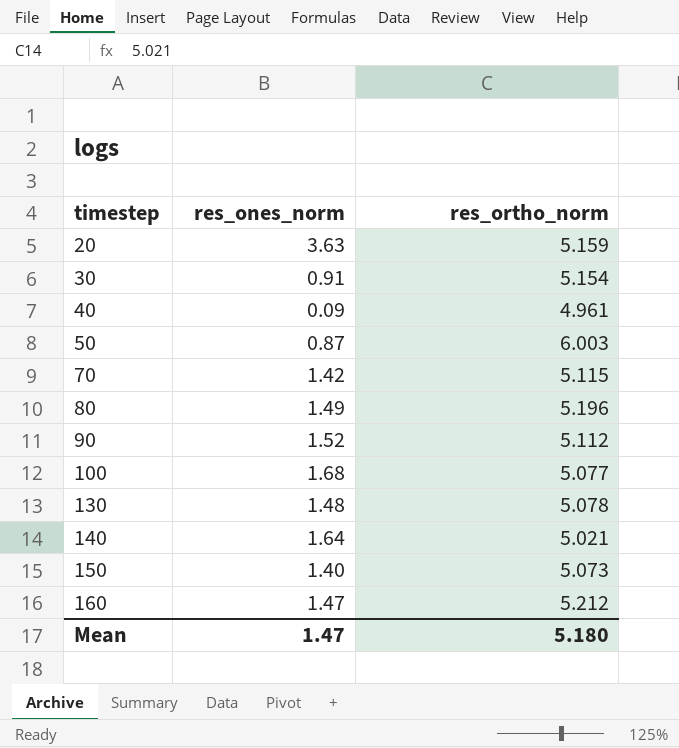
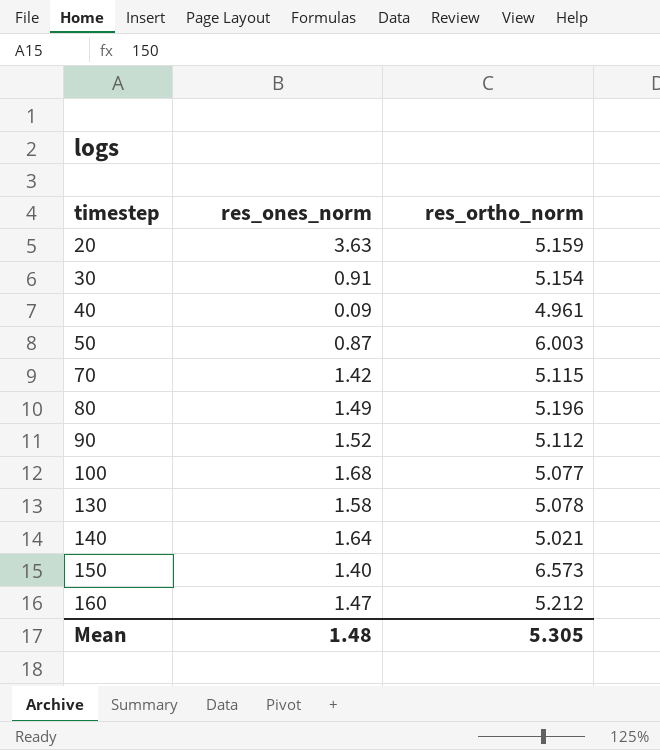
130 | res_ones_norm: 1.48 -> 1.58
150 | res_ortho_norm: 5.073 -> 6.573
Mean | res_ones_norm: 1.47 -> 1.48
Mean | res_ortho_norm: 5.180 -> 5.305

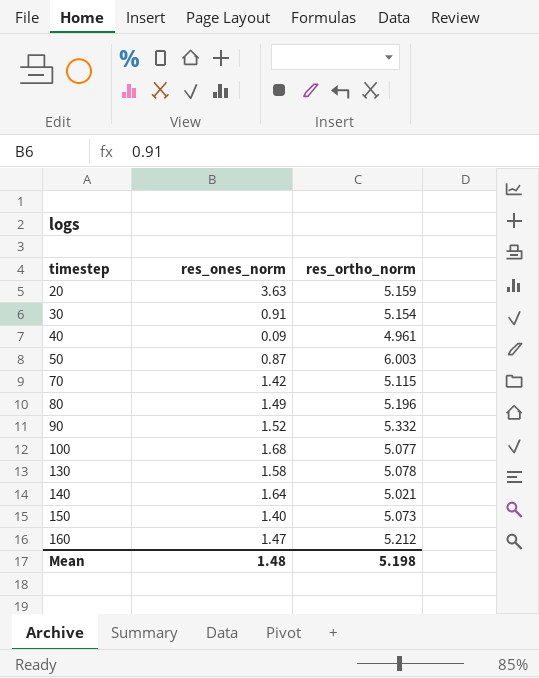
90 | res_ortho_norm: 5.112 -> 5.332
150 | res_ortho_norm: 6.573 -> 5.073
Mean | res_ortho_norm: 5.305 -> 5.198

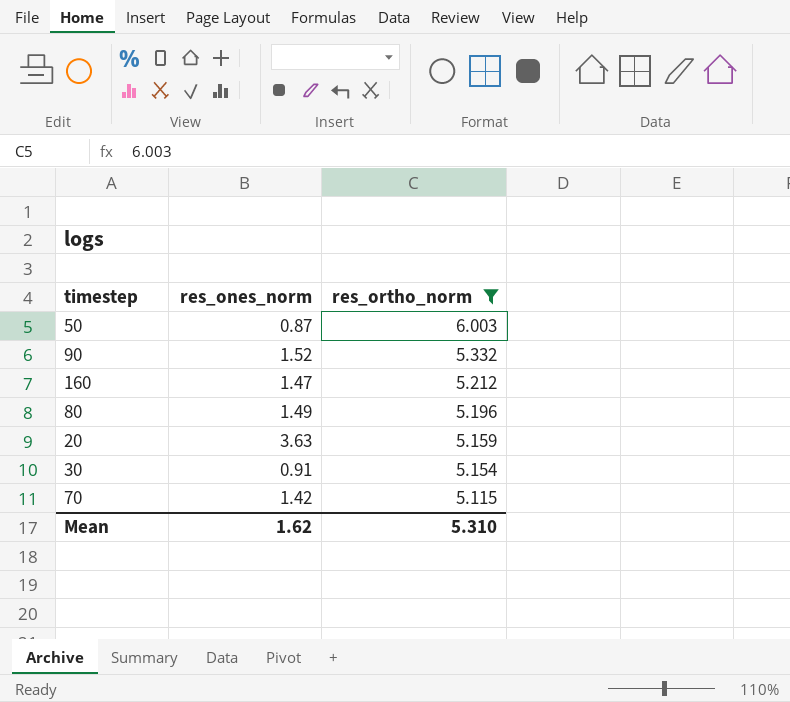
filter: none -> res_ortho_norm >= 5.115
row order: timestep ascending -> res_ortho_norm descending
Mean | res_ones_norm: 1.48 -> 1.62
Mean | res_ortho_norm: 5.198 -> 5.310

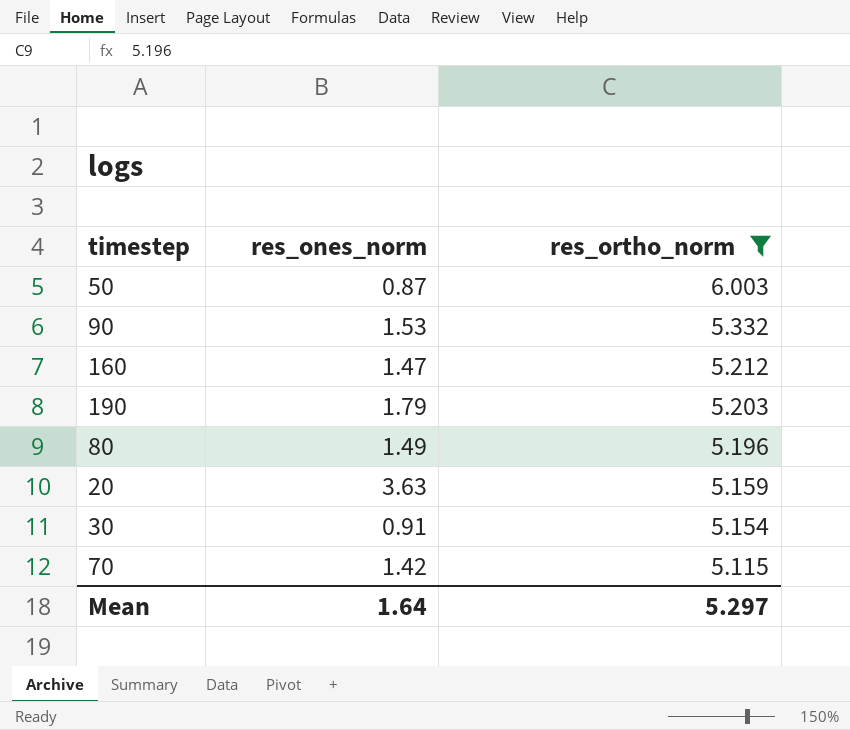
90 | res_ones_norm: 1.52 -> 1.53
row 190: none -> 1.79 | 5.203
Mean | res_ones_norm: 1.62 -> 1.64
Mean | res_ortho_norm: 5.310 -> 5.297

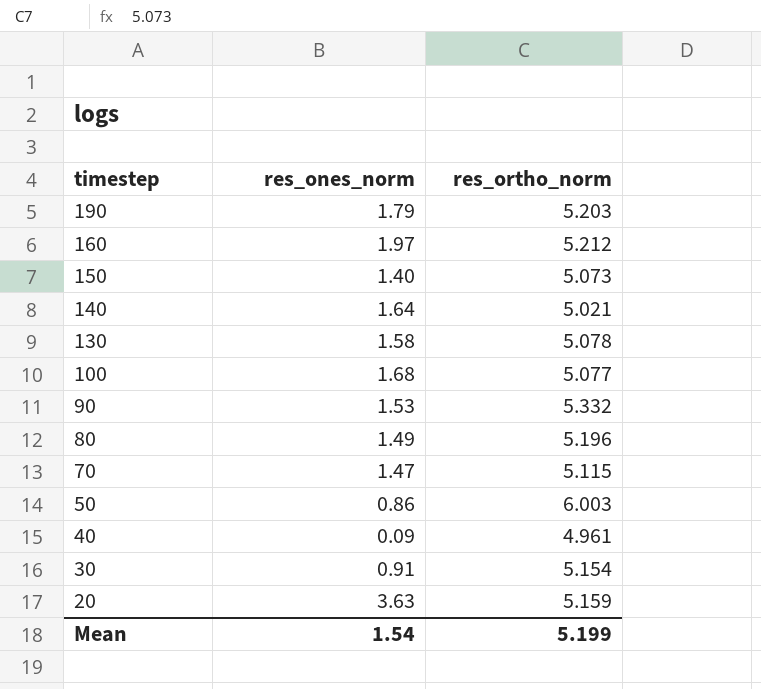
filter: res_ortho_norm >= 5.115 -> none
row order: res_ortho_norm descending -> timestep descending
160 | res_ones_norm: 1.47 -> 1.97
70 | res_ones_norm: 1.42 -> 1.47
50 | res_ones_norm: 0.87 -> 0.86
Mean | res_ones_norm: 1.64 -> 1.54
Mean | res_ortho_norm: 5.297 -> 5.199

